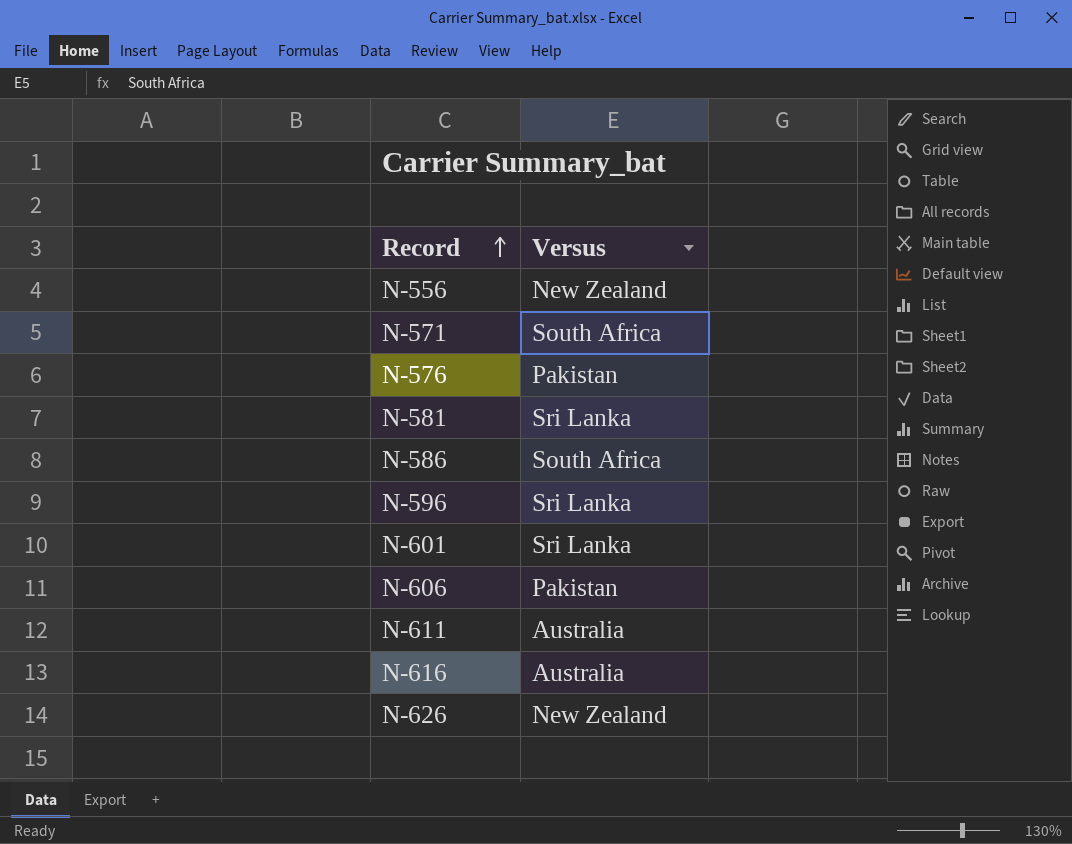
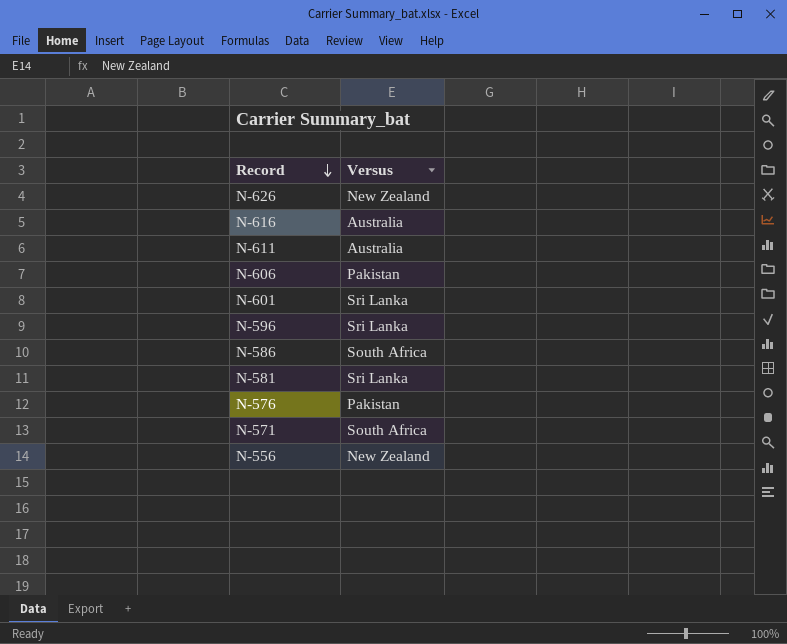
row order: Record ascending -> Record descending

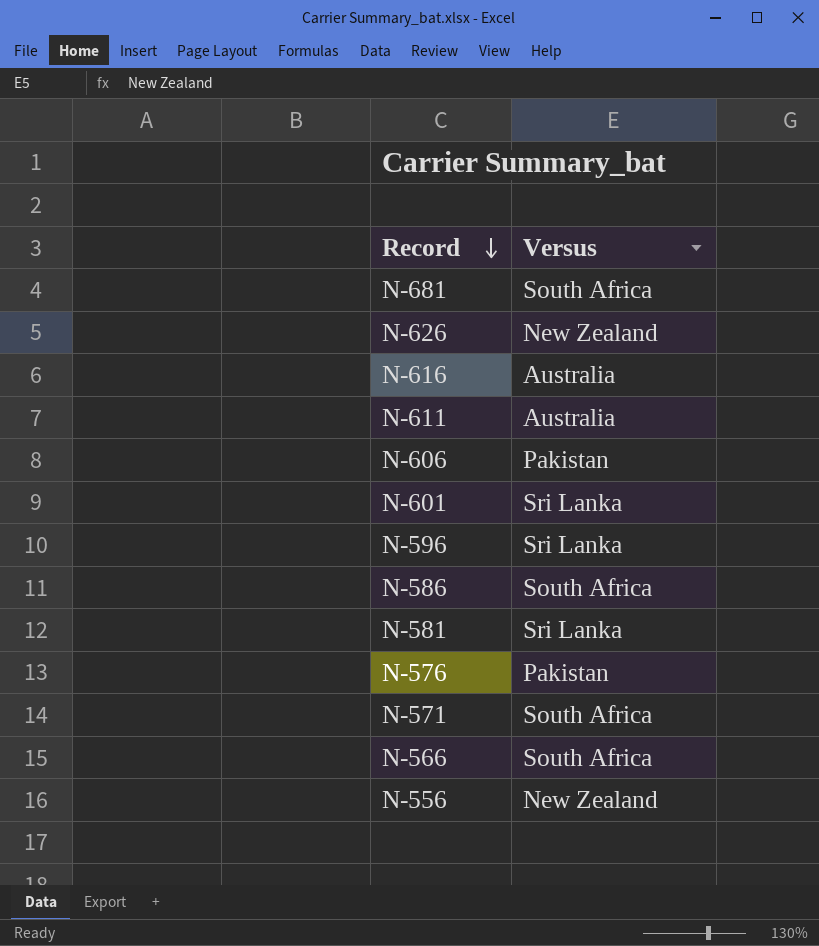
row N-681: none -> South Africa
row N-566: none -> South Africa

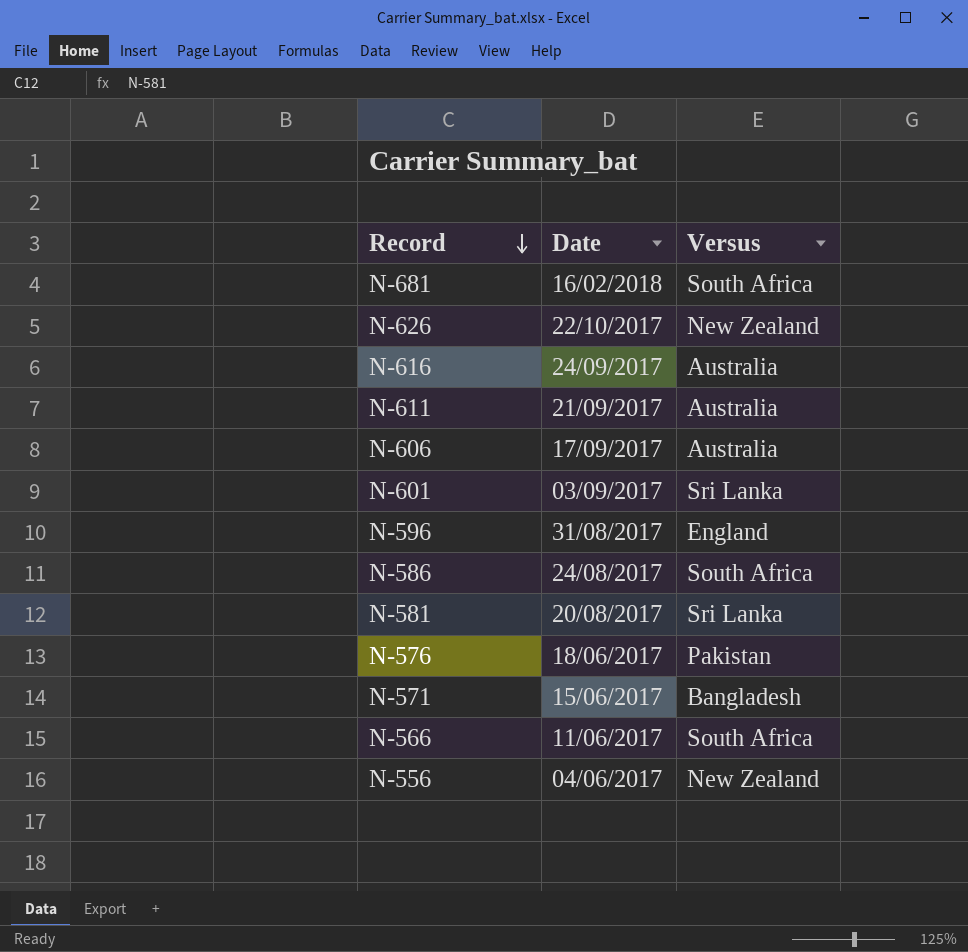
column Date | position: none -> 2
N-606 | Versus: Pakistan -> Australia
N-596 | Versus: Sri Lanka -> England
N-571 | Versus: South Africa -> Bangladesh

